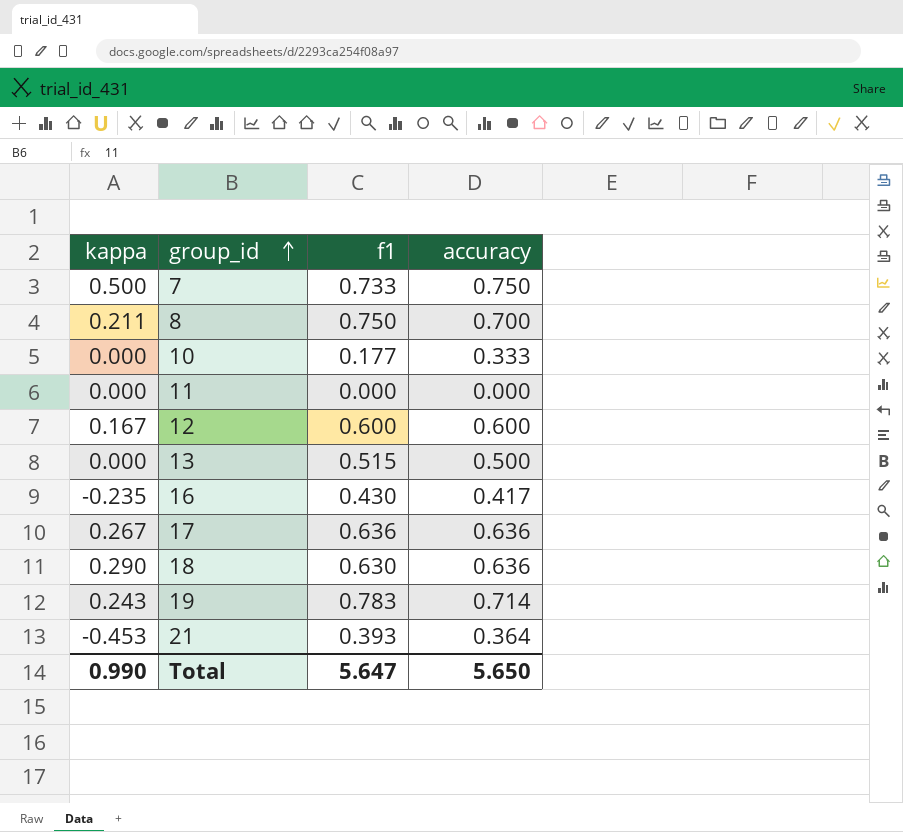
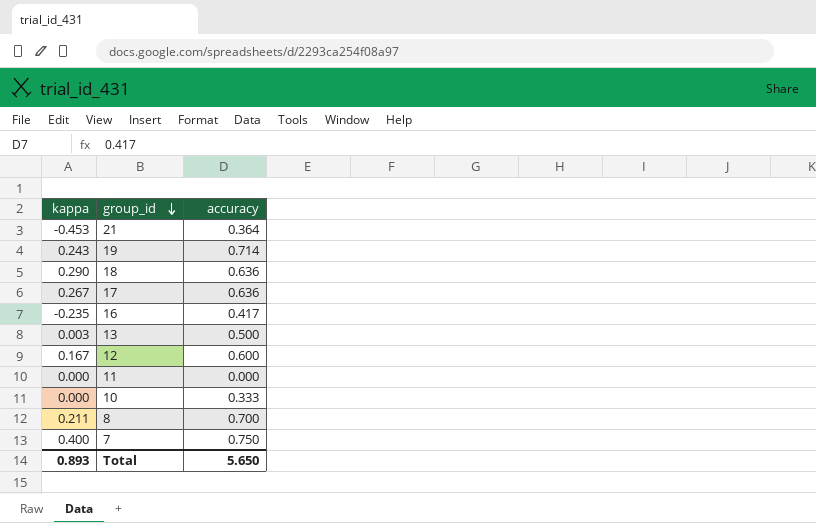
row order: group_id ascending -> group_id descending
column f1 | position: 3 -> none
13 | kappa: 0.000 -> 0.003
7 | kappa: 0.500 -> 0.400
Total | kappa: 0.990 -> 0.893

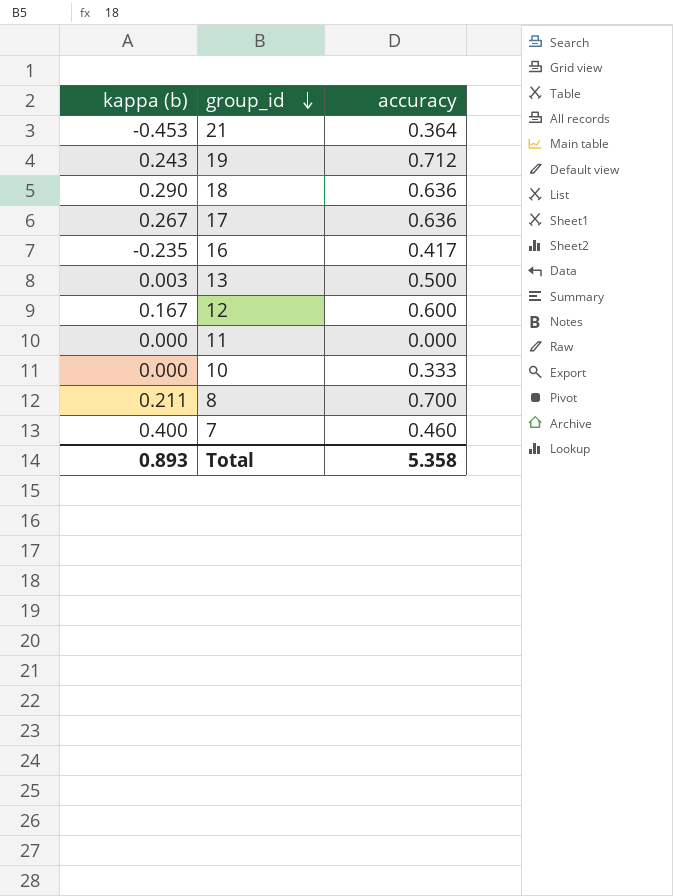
column name: kappa -> kappa (b)
19 | accuracy: 0.714 -> 0.712
7 | accuracy: 0.750 -> 0.460
Total | accuracy: 5.650 -> 5.358

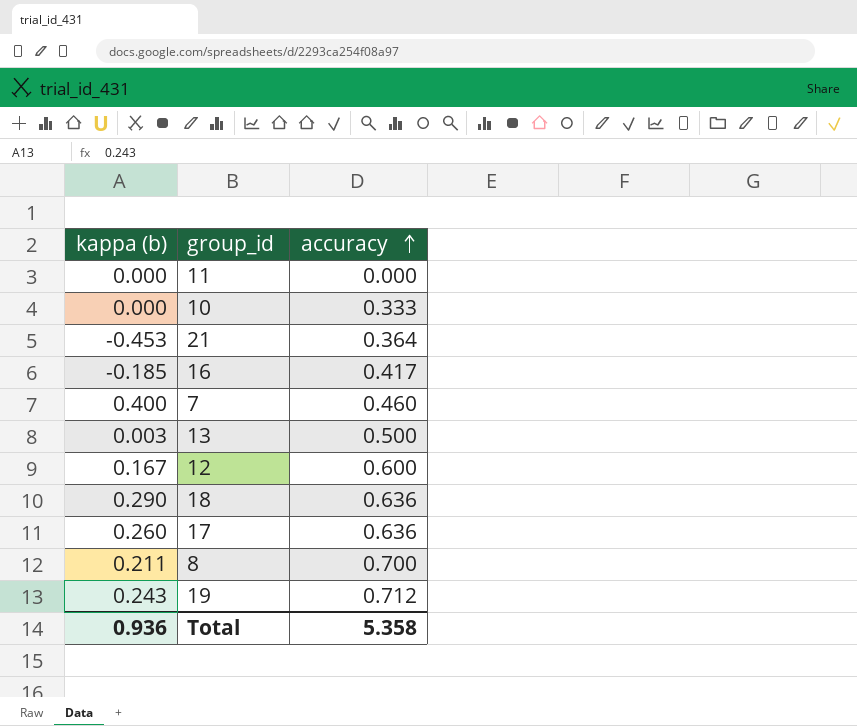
row order: group_id descending -> accuracy ascending
16 | kappa (b): -0.235 -> -0.185
17 | kappa (b): 0.267 -> 0.260
Total | kappa (b): 0.893 -> 0.936

